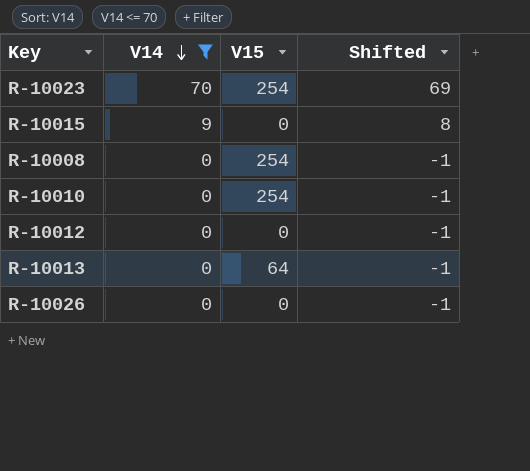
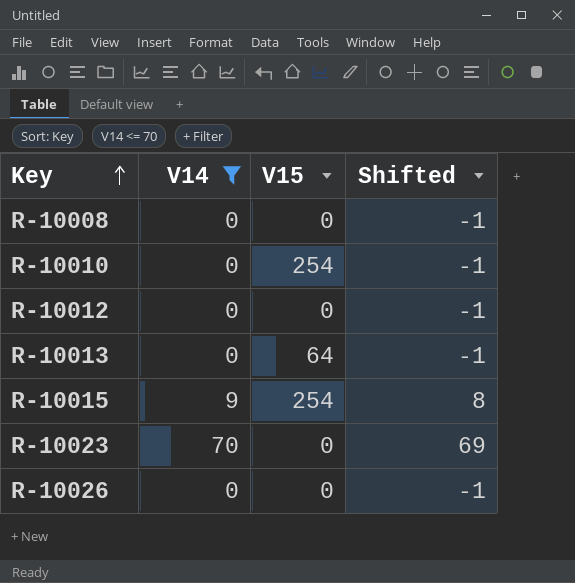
row order: V14 descending -> Key ascending
R-10008 | V15: 254 -> 0
R-10015 | V15: 0 -> 254
R-10023 | V15: 254 -> 0

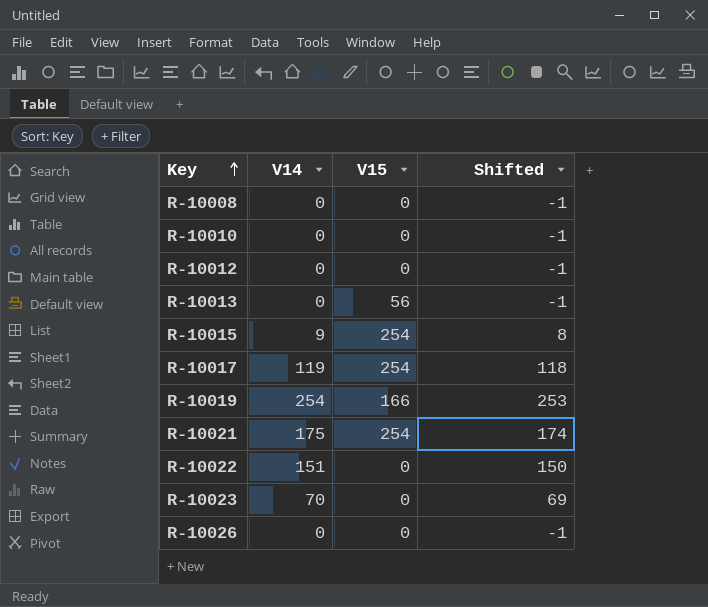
filter: V14 <= 70 -> none
R-10010 | V15: 254 -> 0
R-10013 | V15: 64 -> 56

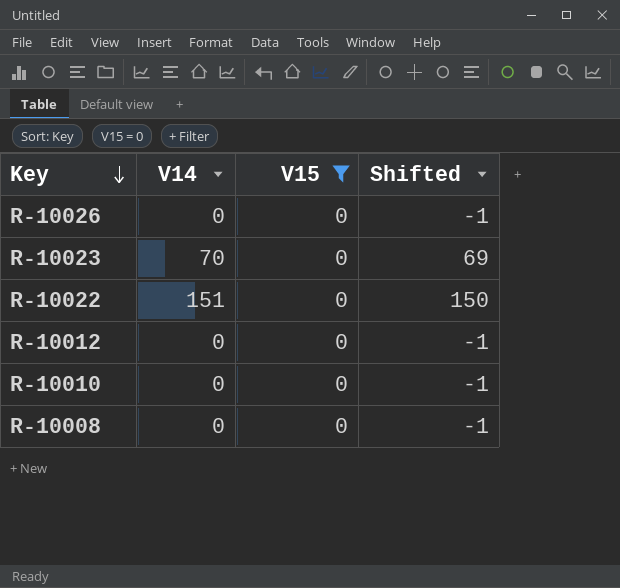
filter: none -> V15 = 0
row order: Key ascending -> Key descending

